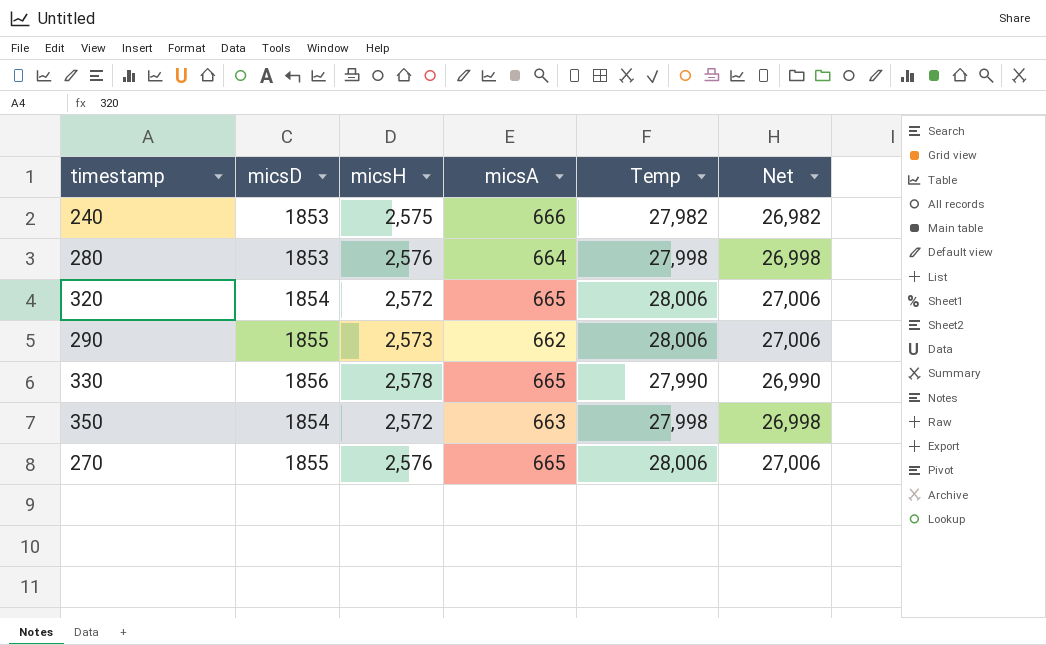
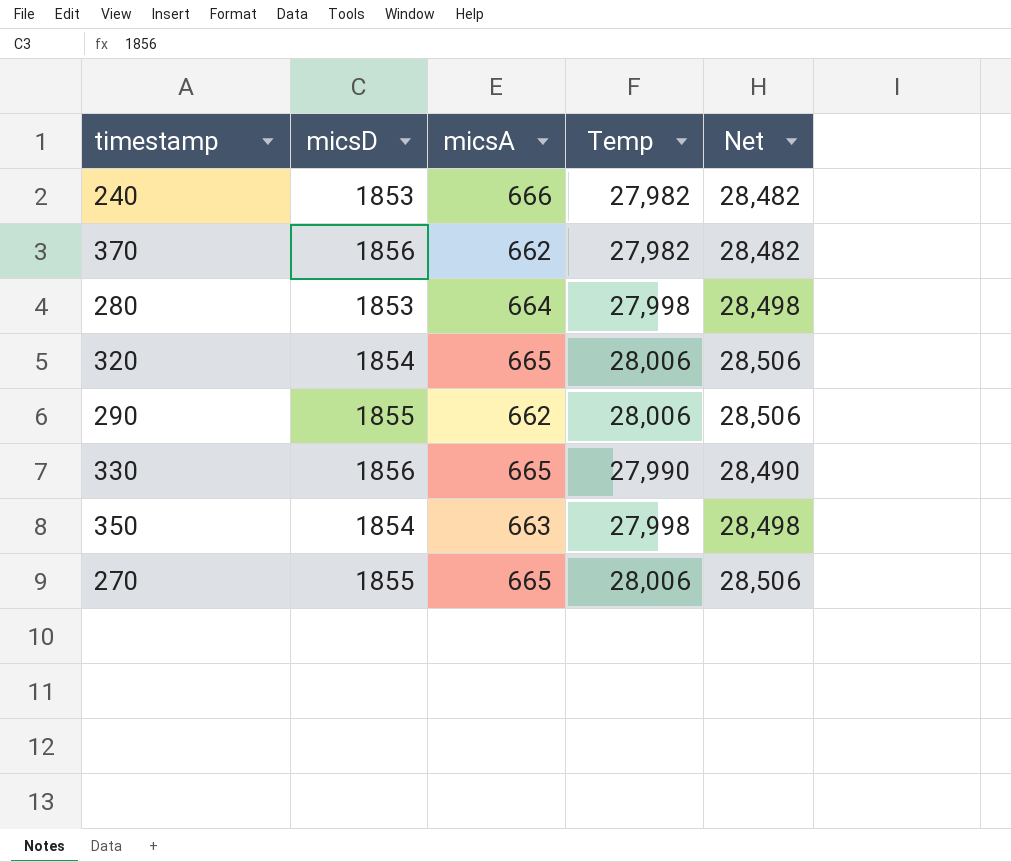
column micsH | position: 3 -> none
column Net | formula: [Temp] - 1000 -> [Temp] + 500
row 370: none -> 1856 | 662 | 27,982 | 28,482

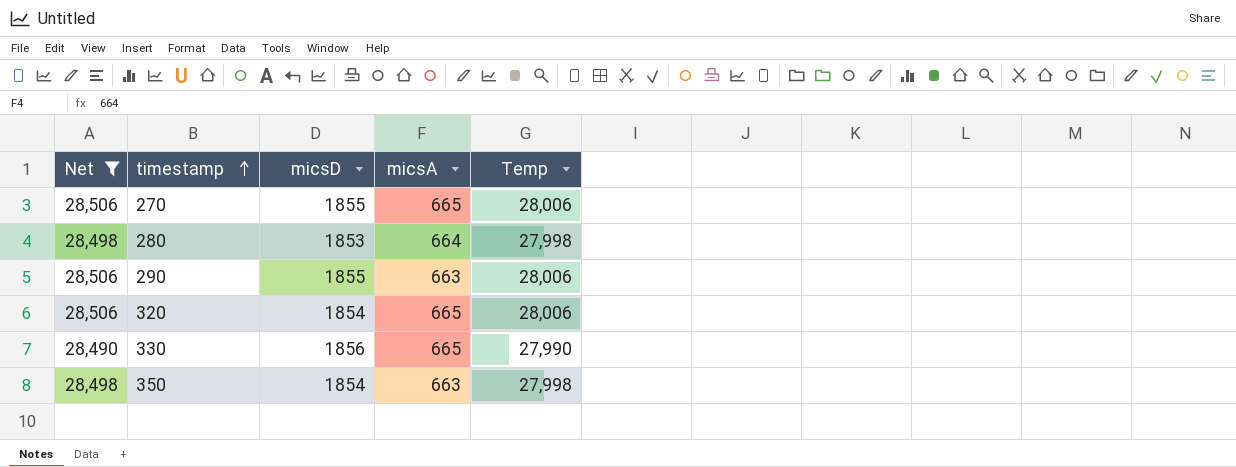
filter: none -> Net != 28,482
row order: none -> timestamp ascending
column Net | position: 5 -> 1
290 | micsA: 662 -> 663

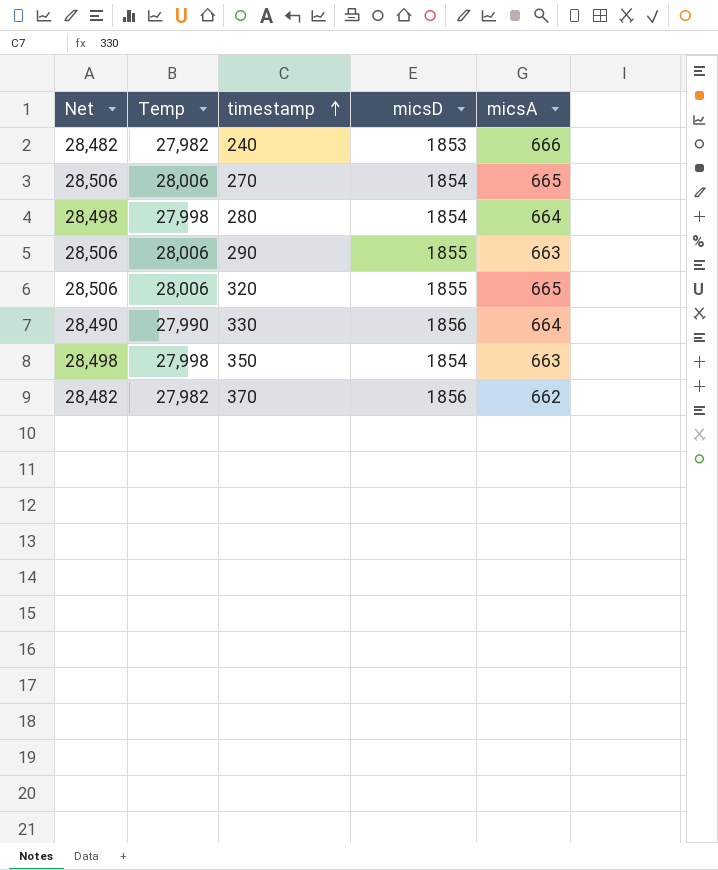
filter: Net != 28,482 -> none
column Temp | position: 5 -> 2
270 | micsD: 1855 -> 1854
280 | micsD: 1853 -> 1854
320 | micsD: 1854 -> 1855
330 | micsA: 665 -> 664

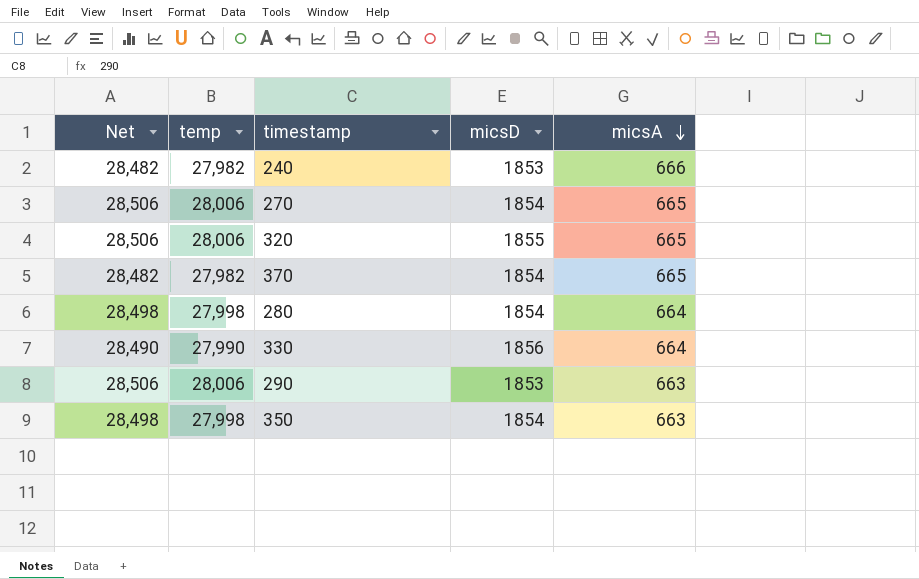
row order: timestamp ascending -> micsA descending
column name: Temp -> temp
370 | micsD: 1856 -> 1854
370 | micsA: 662 -> 665
290 | micsD: 1855 -> 1853

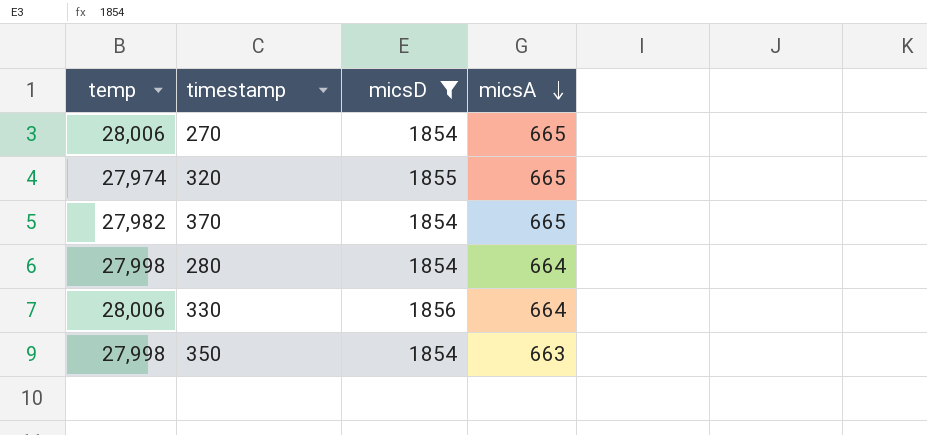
filter: none -> micsD != 1853
column Net | formula: [temp] + 500 -> none
320 | temp: 28,006 -> 27,974
330 | temp: 27,990 -> 28,006

